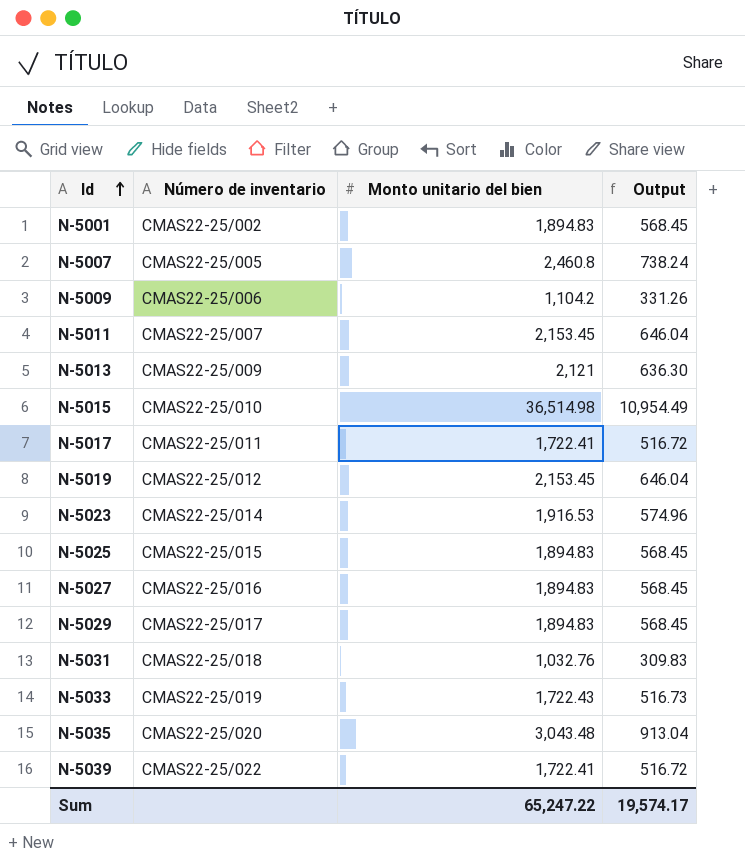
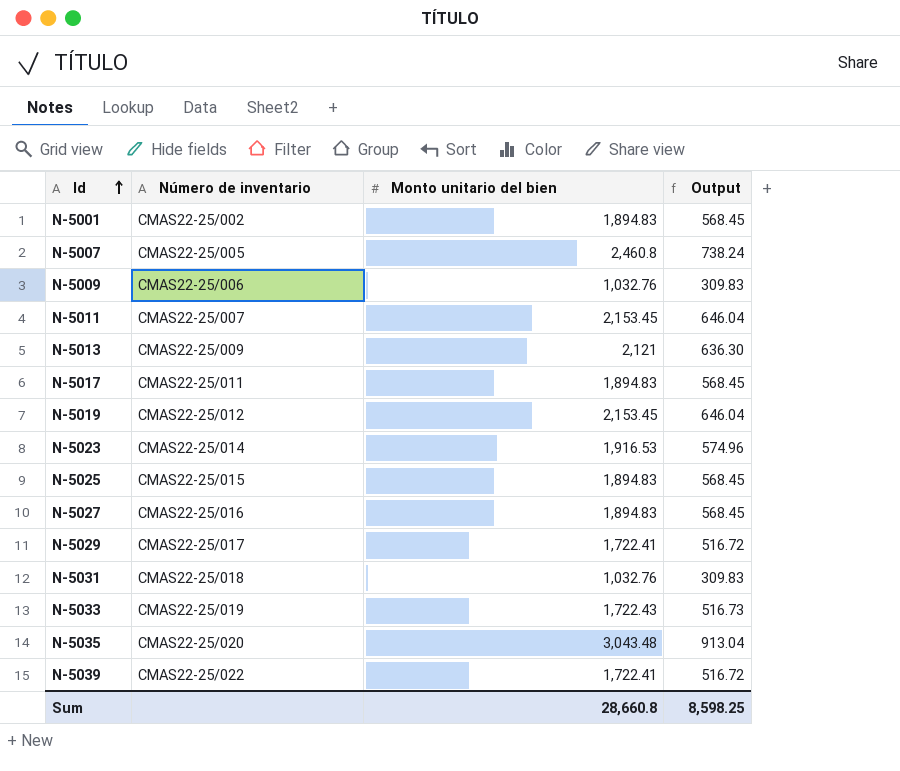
row N-5015: CMAS22-25/010 | 36,514.98 | 10,954.49 -> none
N-5009 | Monto unitario del bien: 1,104.2 -> 1,032.76
N-5009 | Output: 331.26 -> 309.83
N-5017 | Monto unitario del bien: 1,722.41 -> 1,894.83
N-5017 | Output: 516.72 -> 568.45
N-5029 | Monto unitario del bien: 1,894.83 -> 1,722.41
N-5029 | Output: 568.45 -> 516.72
Sum | Monto unitario del bien: 65,247.22 -> 28,660.8
Sum | Output: 19,574.17 -> 8,598.25

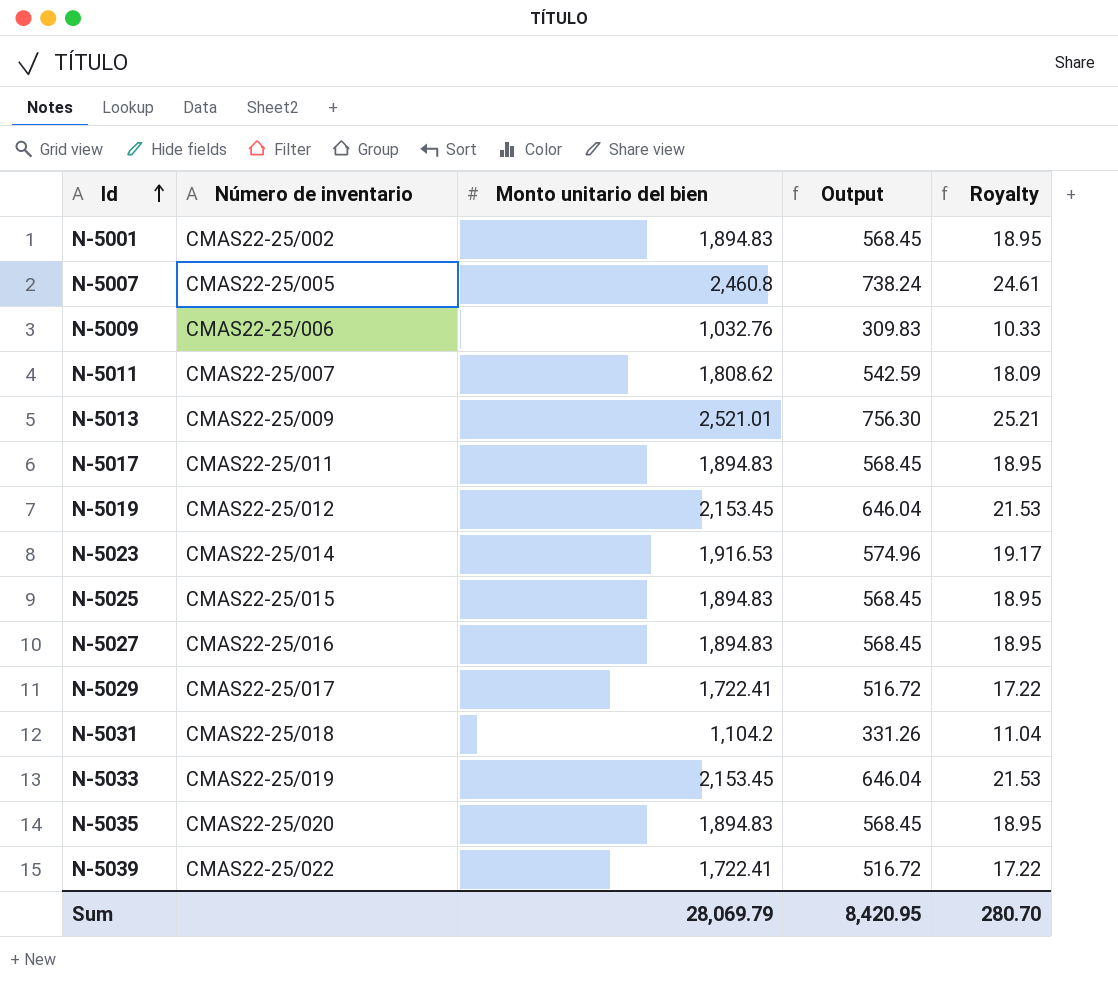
column Royalty | formula: none -> [Monto unitario del bien] * 0.01
N-5011 | Monto unitario del bien: 2,153.45 -> 1,808.62
N-5011 | Output: 646.04 -> 542.59
N-5013 | Monto unitario del bien: 2,121 -> 2,521.01
N-5013 | Output: 636.30 -> 756.30
N-5031 | Monto unitario del bien: 1,032.76 -> 1,104.2
N-5031 | Output: 309.83 -> 331.26
N-5033 | Monto unitario del bien: 1,722.43 -> 2,153.45
N-5033 | Output: 516.73 -> 646.04
N-5035 | Monto unitario del bien: 3,043.48 -> 1,894.83
N-5035 | Output: 913.04 -> 568.45
Sum | Monto unitario del bien: 28,660.8 -> 28,069.79
Sum | Output: 8,598.25 -> 8,420.95

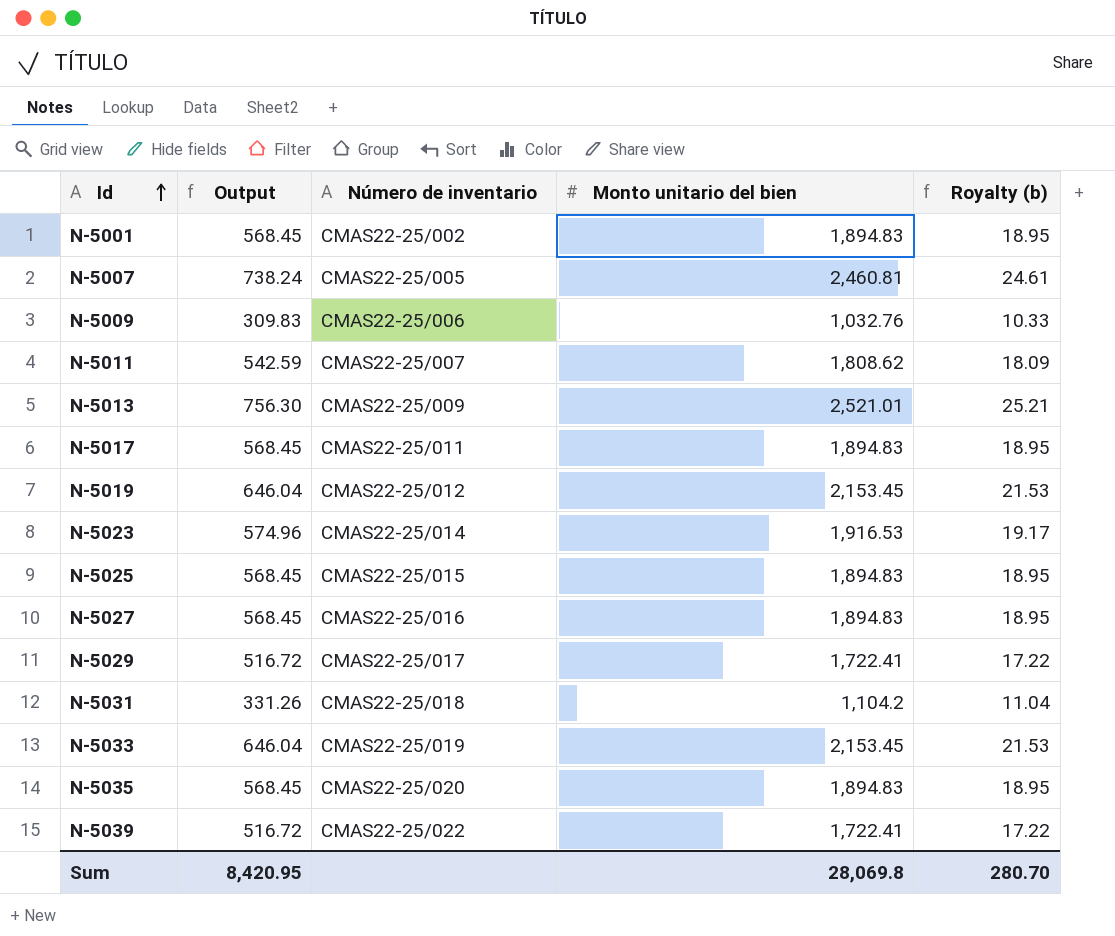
column Output | position: 4 -> 2
column name: Royalty -> Royalty (b)
N-5007 | Monto unitario del bien: 2,460.8 -> 2,460.81
Sum | Monto unitario del bien: 28,069.79 -> 28,069.8

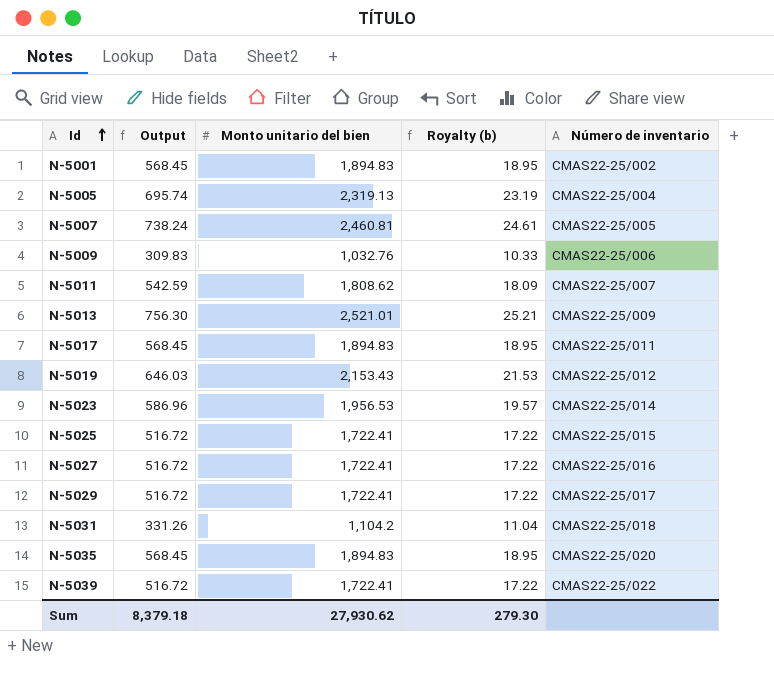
column Número de inventario | position: 3 -> 5
row N-5033: 646.04 | CMAS22-25/019 | 2,153.45 | 21.53 -> none
row N-5005: none -> 695.74 | 2,319.13 | 23.19 | CMAS22-25/004
N-5019 | Output: 646.04 -> 646.03
N-5019 | Monto unitario del bien: 2,153.45 -> 2,153.43
N-5023 | Output: 574.96 -> 586.96
N-5023 | Monto unitario del bien: 1,916.53 -> 1,956.53
N-5023 | Royalty (b): 19.17 -> 19.57
N-5025 | Output: 568.45 -> 516.72
N-5025 | Monto unitario del bien: 1,894.83 -> 1,722.41
N-5025 | Royalty (b): 18.95 -> 17.22
N-5027 | Output: 568.45 -> 516.72
N-5027 | Monto unitario del bien: 1,894.83 -> 1,722.41
N-5027 | Royalty (b): 18.95 -> 17.22
Sum | Output: 8,420.95 -> 8,379.18
Sum | Monto unitario del bien: 28,069.8 -> 27,930.62
Sum | Royalty (b): 280.70 -> 279.30

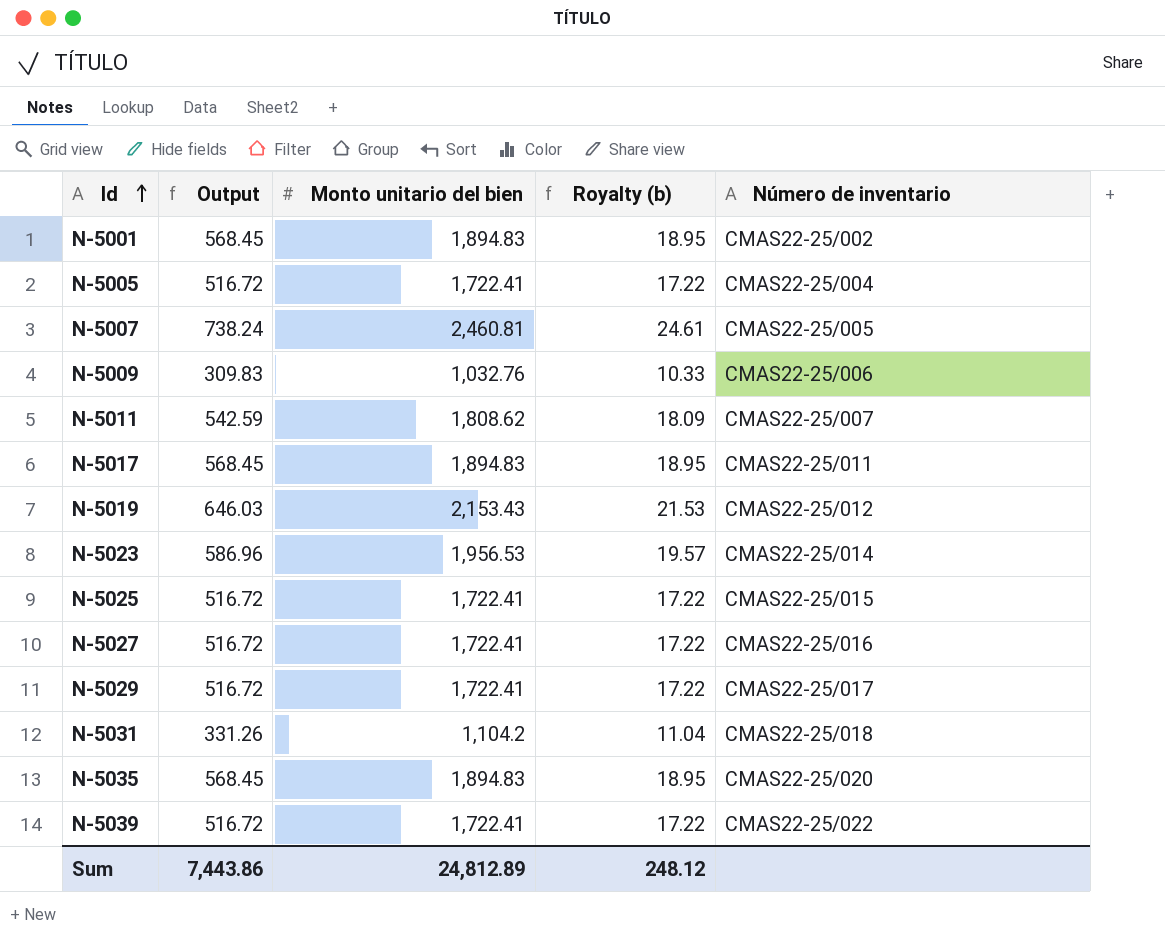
row N-5013: 756.30 | 2,521.01 | 25.21 | CMAS22-25/009 -> none
N-5005 | Output: 695.74 -> 516.72
N-5005 | Monto unitario del bien: 2,319.13 -> 1,722.41
N-5005 | Royalty (b): 23.19 -> 17.22
Sum | Output: 8,379.18 -> 7,443.86
Sum | Monto unitario del bien: 27,930.62 -> 24,812.89
Sum | Royalty (b): 279.30 -> 248.12

